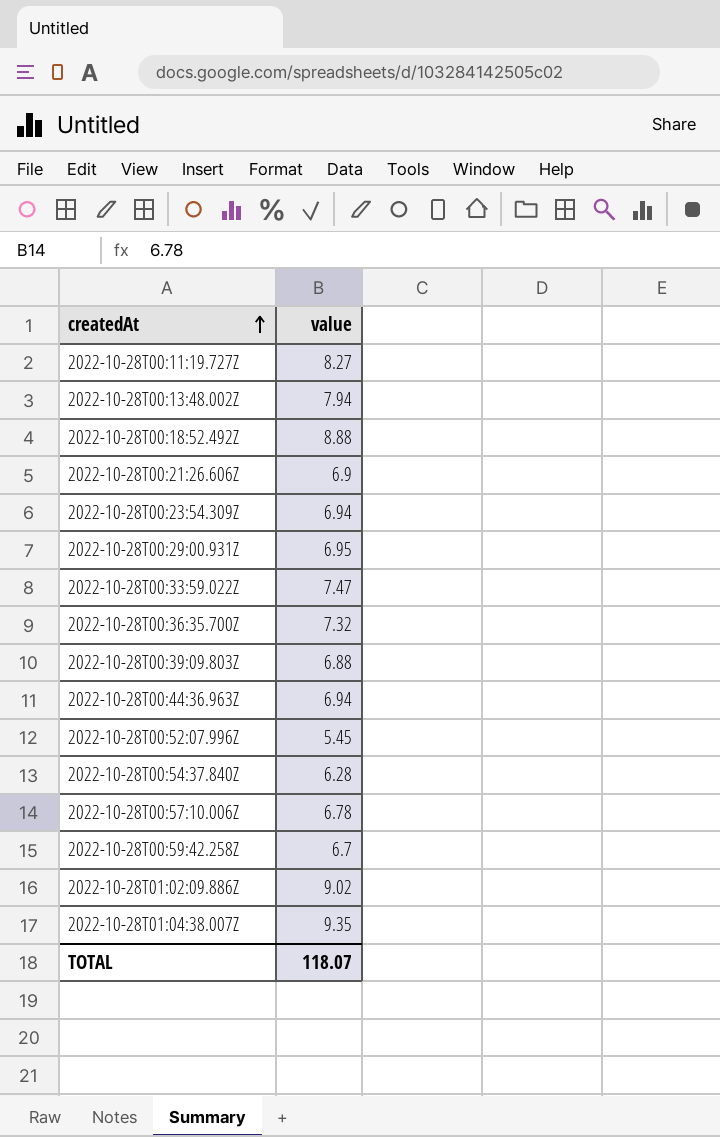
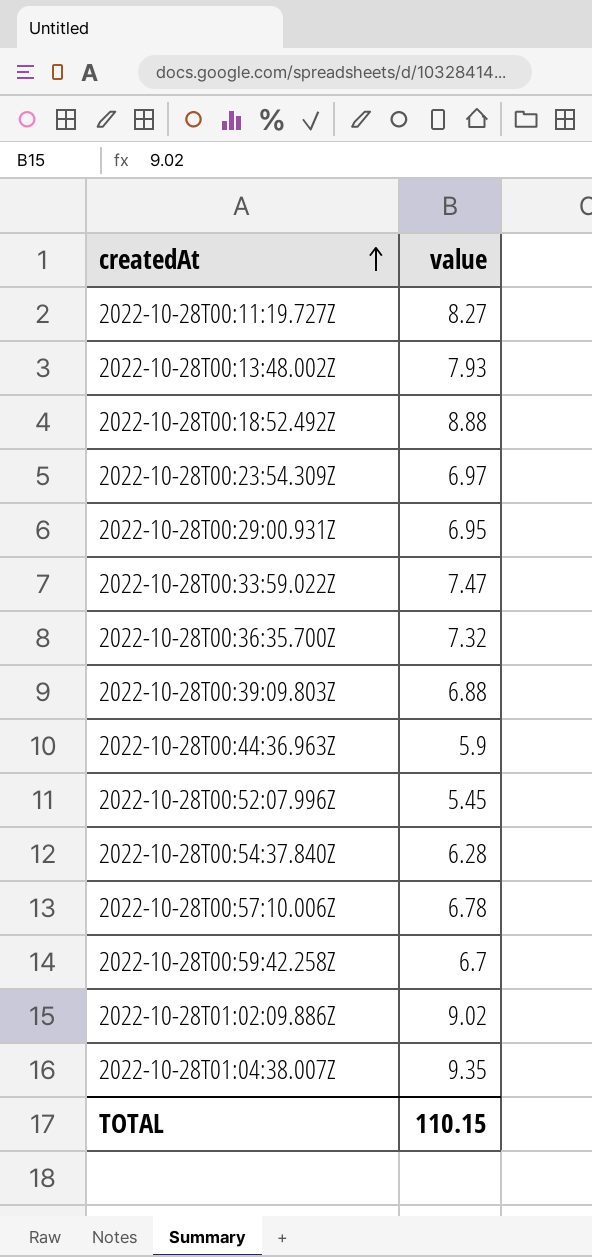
row 2022-10-28T00:21:26.606Z: 6.9 -> none
2022-10-28T00:13:48.002Z | value: 7.94 -> 7.93
2022-10-28T00:23:54.309Z | value: 6.94 -> 6.97
2022-10-28T00:44:36.963Z | value: 6.94 -> 5.9
TOTAL | value: 118.07 -> 110.15

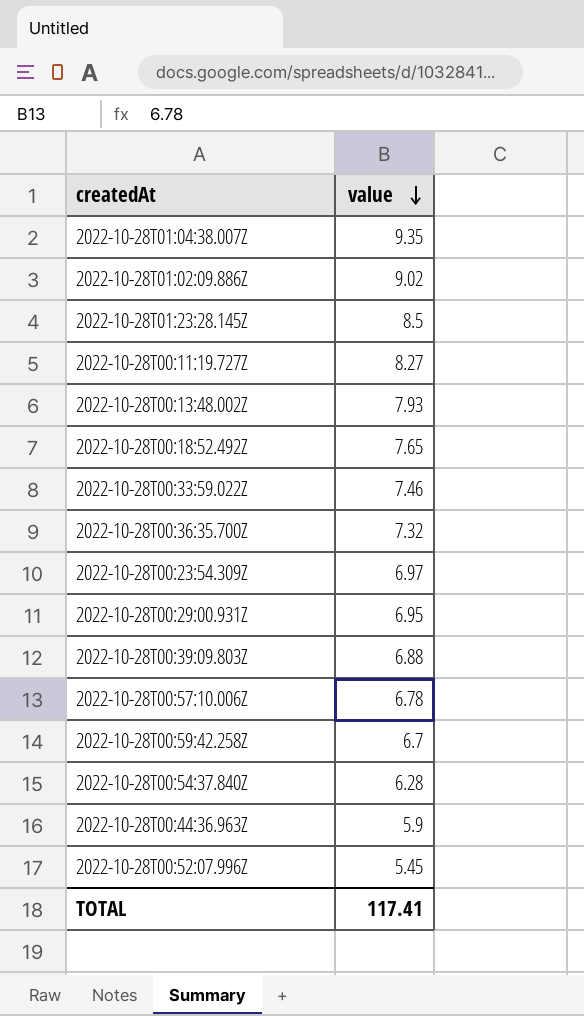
row order: createdAt ascending -> value descending
row 2022-10-28T01:23:28.145Z: none -> 8.5
2022-10-28T00:18:52.492Z | value: 8.88 -> 7.65
2022-10-28T00:33:59.022Z | value: 7.47 -> 7.46
TOTAL | value: 110.15 -> 117.41

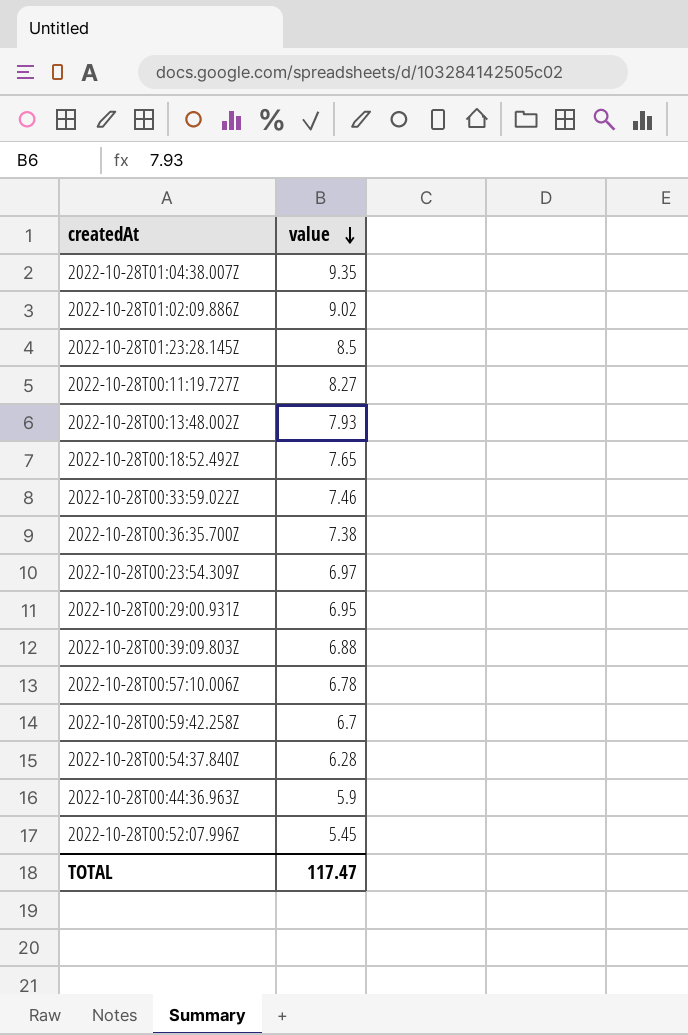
2022-10-28T00:36:35.700Z | value: 7.32 -> 7.38
TOTAL | value: 117.41 -> 117.47

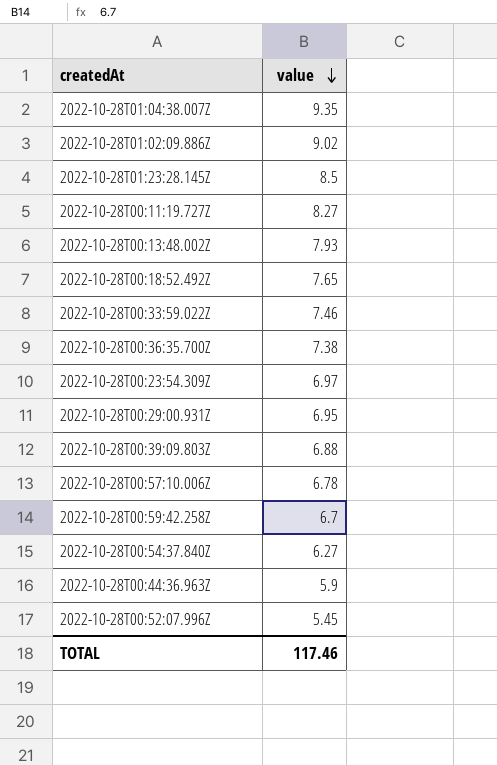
2022-10-28T00:54:37.840Z | value: 6.28 -> 6.27
TOTAL | value: 117.47 -> 117.46

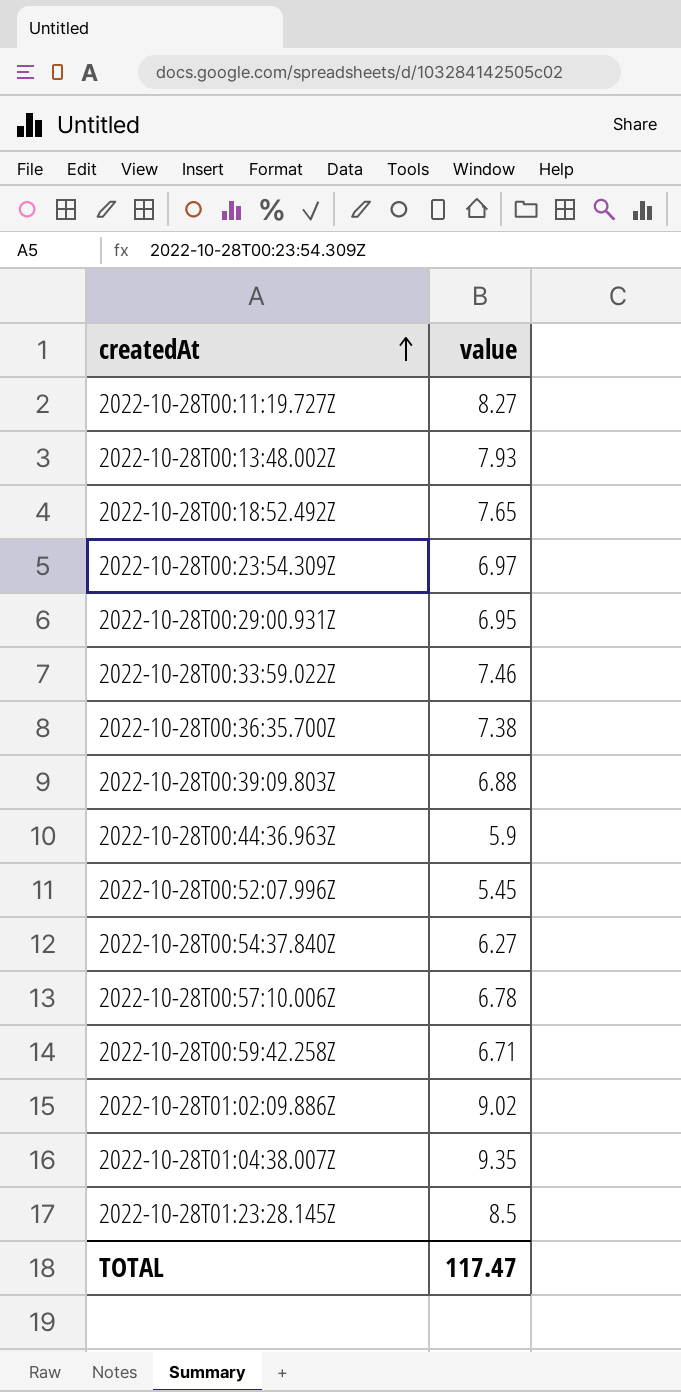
row order: value descending -> createdAt ascending
2022-10-28T00:59:42.258Z | value: 6.7 -> 6.71
TOTAL | value: 117.46 -> 117.47

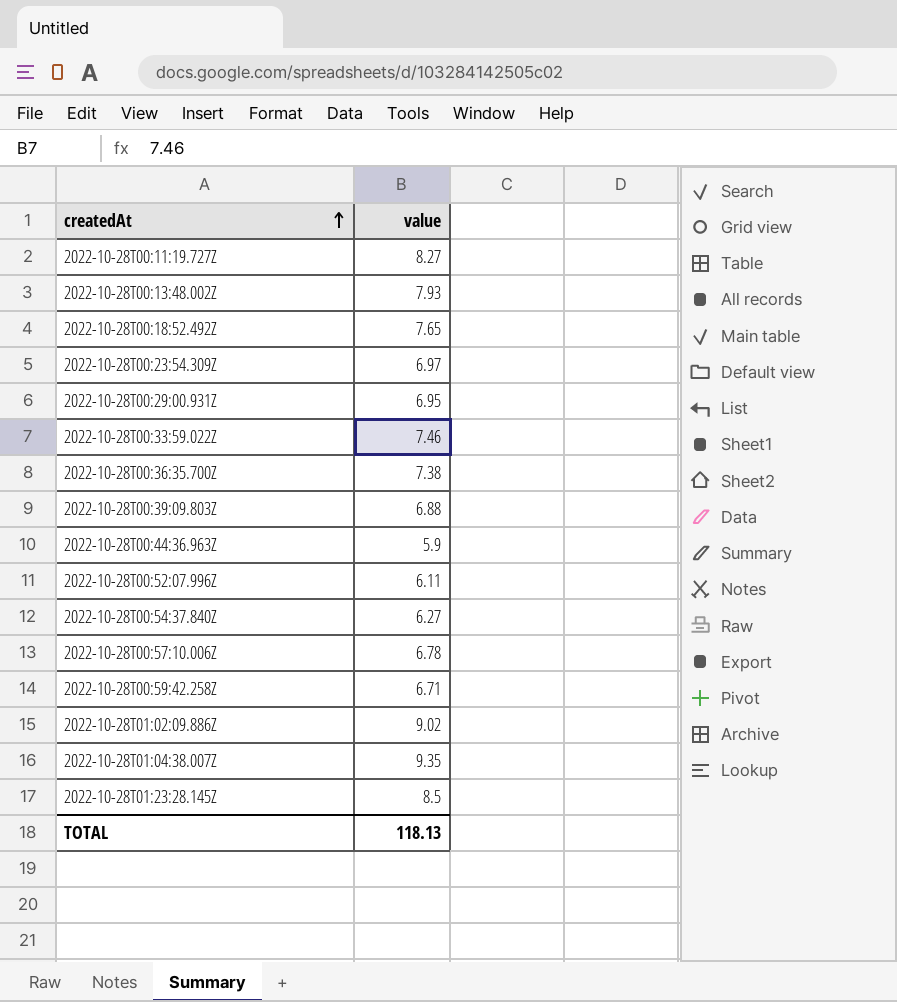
2022-10-28T00:52:07.996Z | value: 5.45 -> 6.11
TOTAL | value: 117.47 -> 118.13

